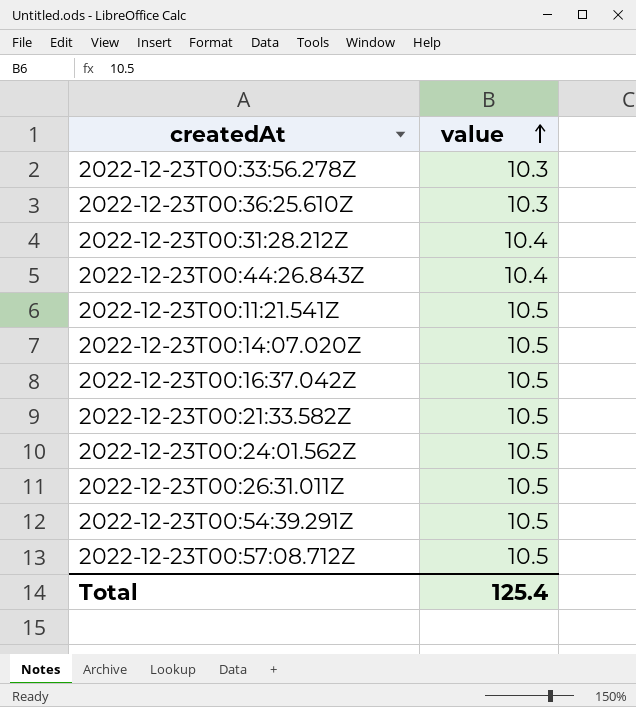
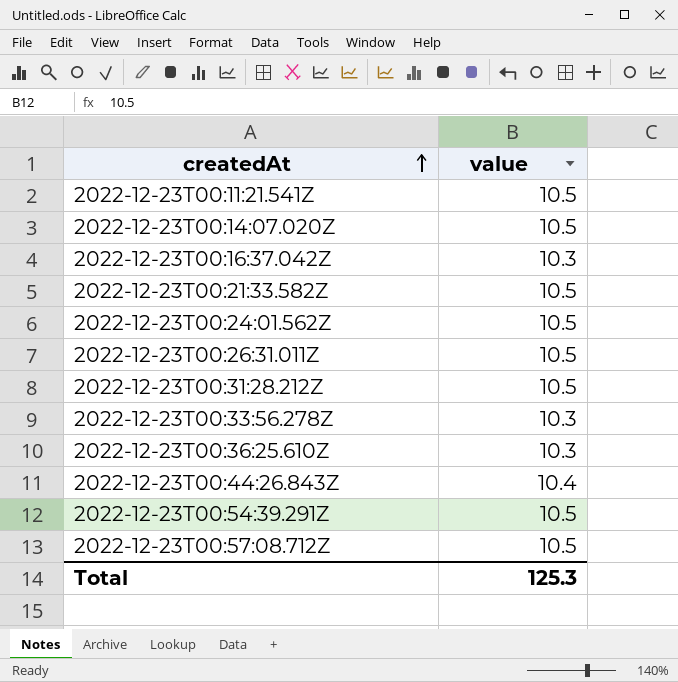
row order: value ascending -> createdAt ascending
2022-12-23T00:16:37.042Z | value: 10.5 -> 10.3
2022-12-23T00:31:28.212Z | value: 10.4 -> 10.5
Total | value: 125.4 -> 125.3

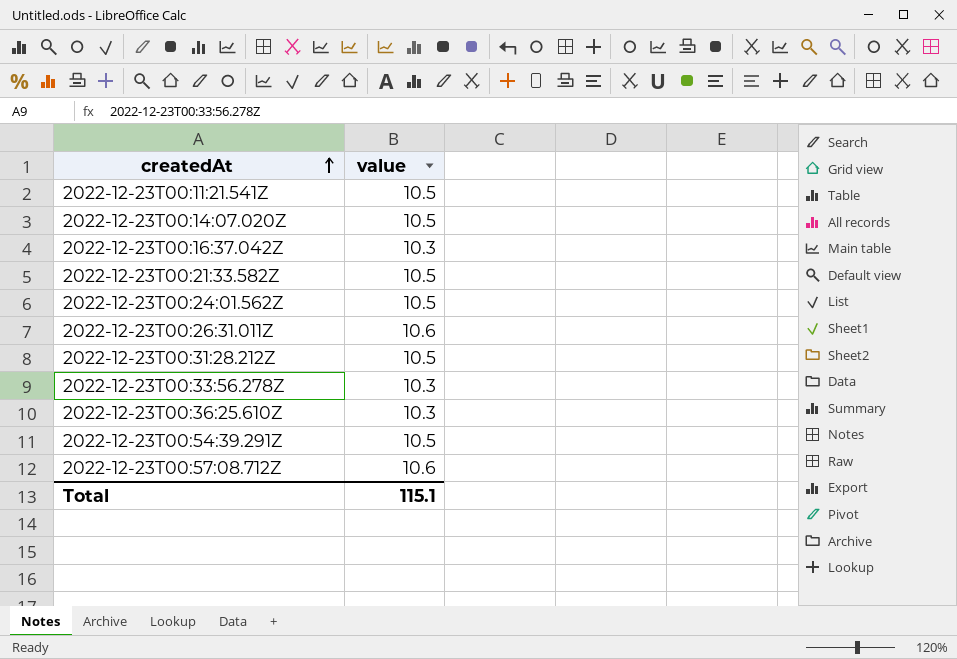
row 2022-12-23T00:44:26.843Z: 10.4 -> none
2022-12-23T00:26:31.011Z | value: 10.5 -> 10.6
2022-12-23T00:57:08.712Z | value: 10.5 -> 10.6
Total | value: 125.3 -> 115.1

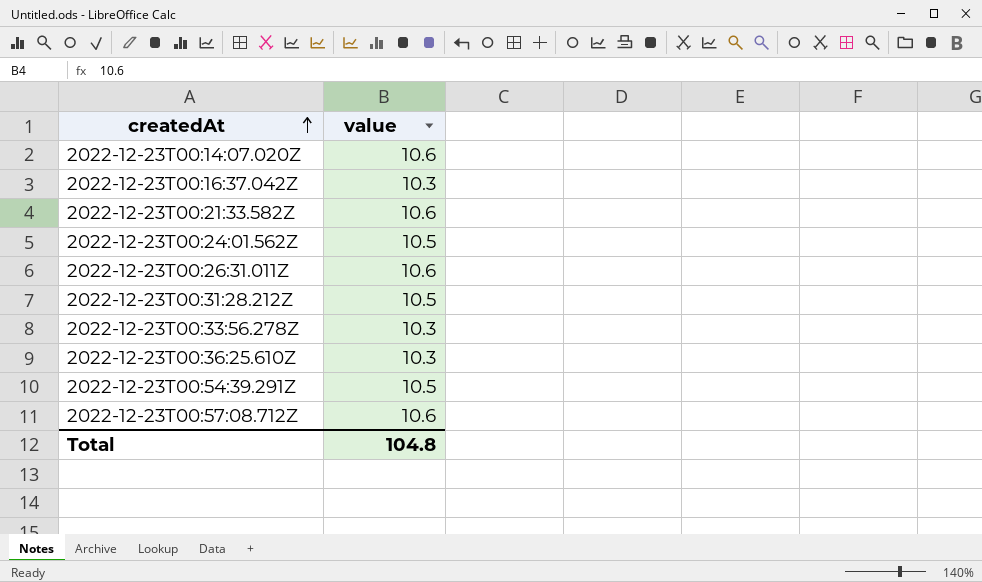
row 2022-12-23T00:11:21.541Z: 10.5 -> none
2022-12-23T00:14:07.020Z | value: 10.5 -> 10.6
2022-12-23T00:21:33.582Z | value: 10.5 -> 10.6
Total | value: 115.1 -> 104.8

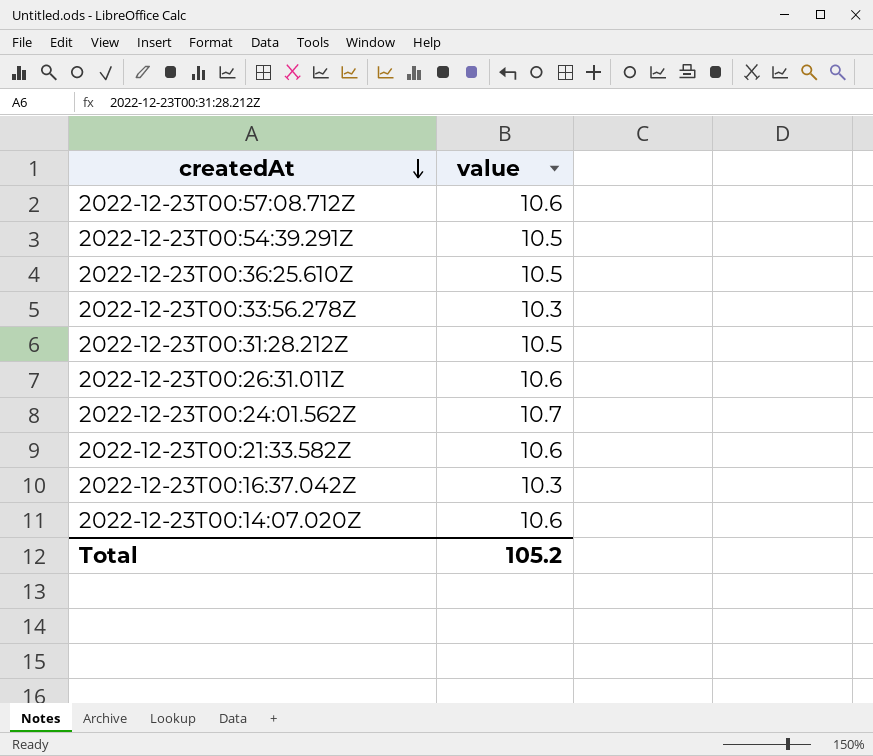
row order: createdAt ascending -> createdAt descending
2022-12-23T00:36:25.610Z | value: 10.3 -> 10.5
2022-12-23T00:24:01.562Z | value: 10.5 -> 10.7
Total | value: 104.8 -> 105.2

